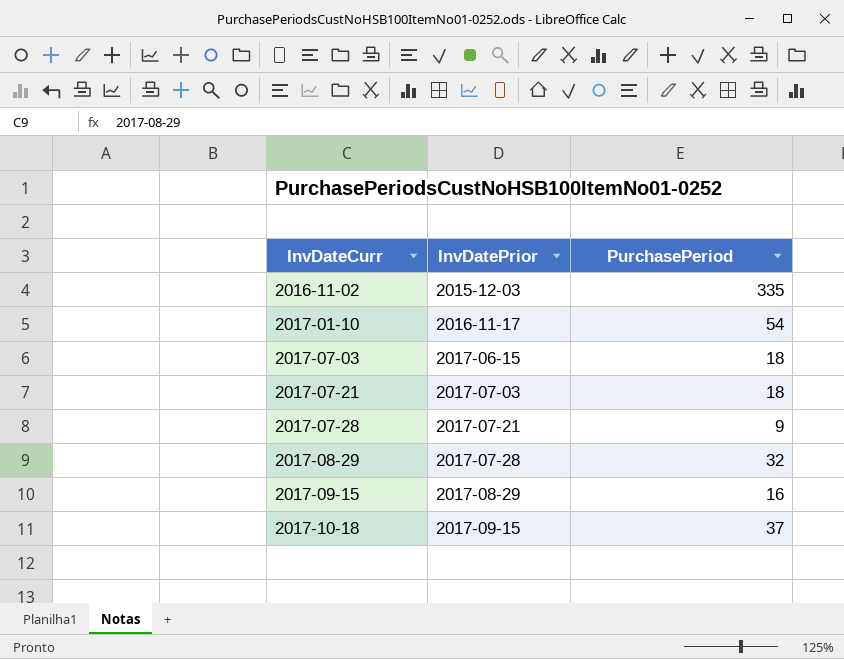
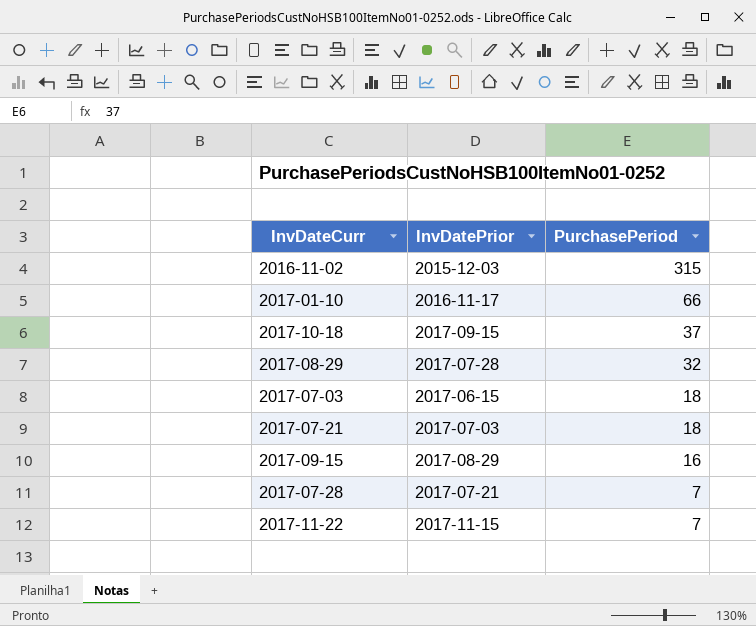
row order: InvDateCurr ascending -> PurchasePeriod descending
2016-11-02 | PurchasePeriod: 335 -> 315
2017-01-10 | PurchasePeriod: 54 -> 66
2017-07-28 | PurchasePeriod: 9 -> 7
row 2017-11-22: none -> 2017-11-15 | 7

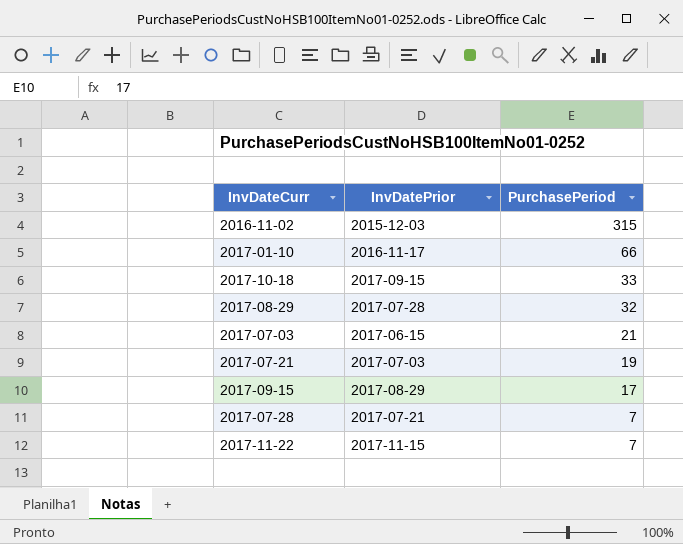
2017-10-18 | PurchasePeriod: 37 -> 33
2017-07-03 | PurchasePeriod: 18 -> 21
2017-07-21 | PurchasePeriod: 18 -> 19
2017-09-15 | PurchasePeriod: 16 -> 17

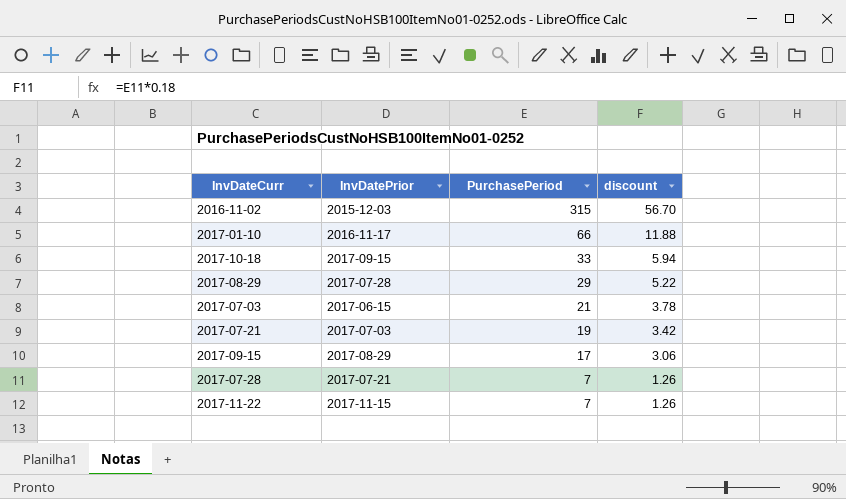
column discount | formula: none -> [PurchasePeriod] * 0.18
2017-08-29 | PurchasePeriod: 32 -> 29

